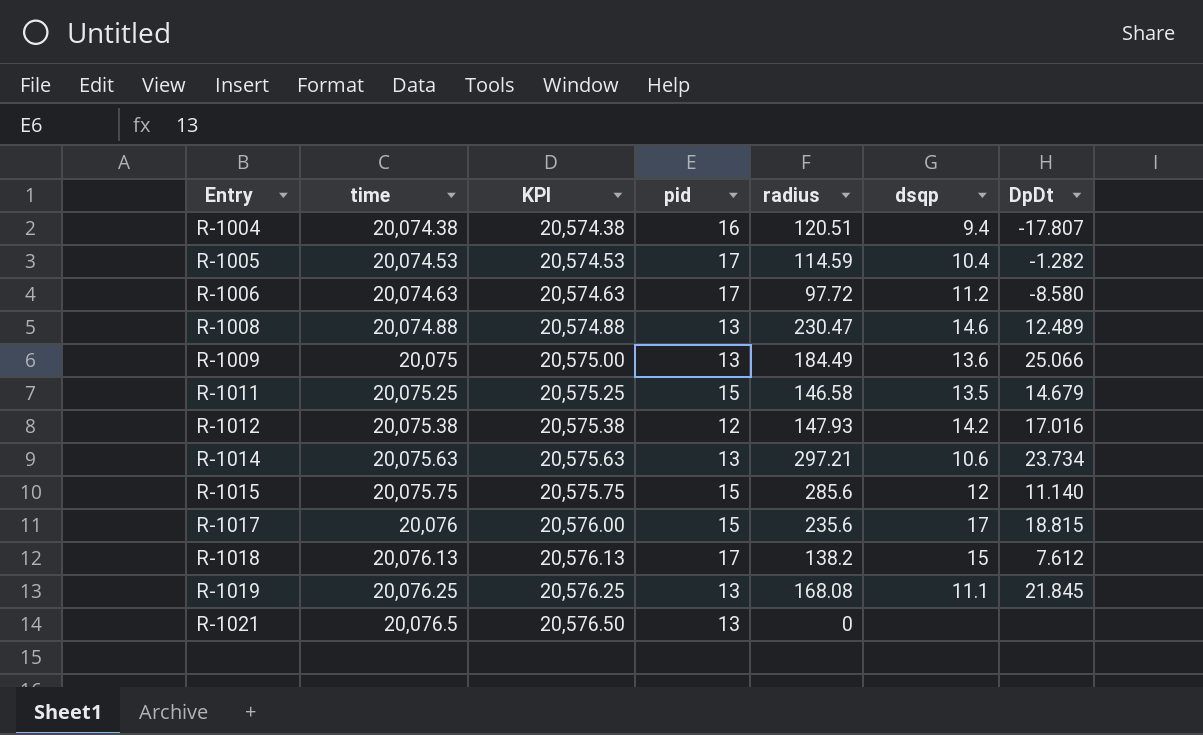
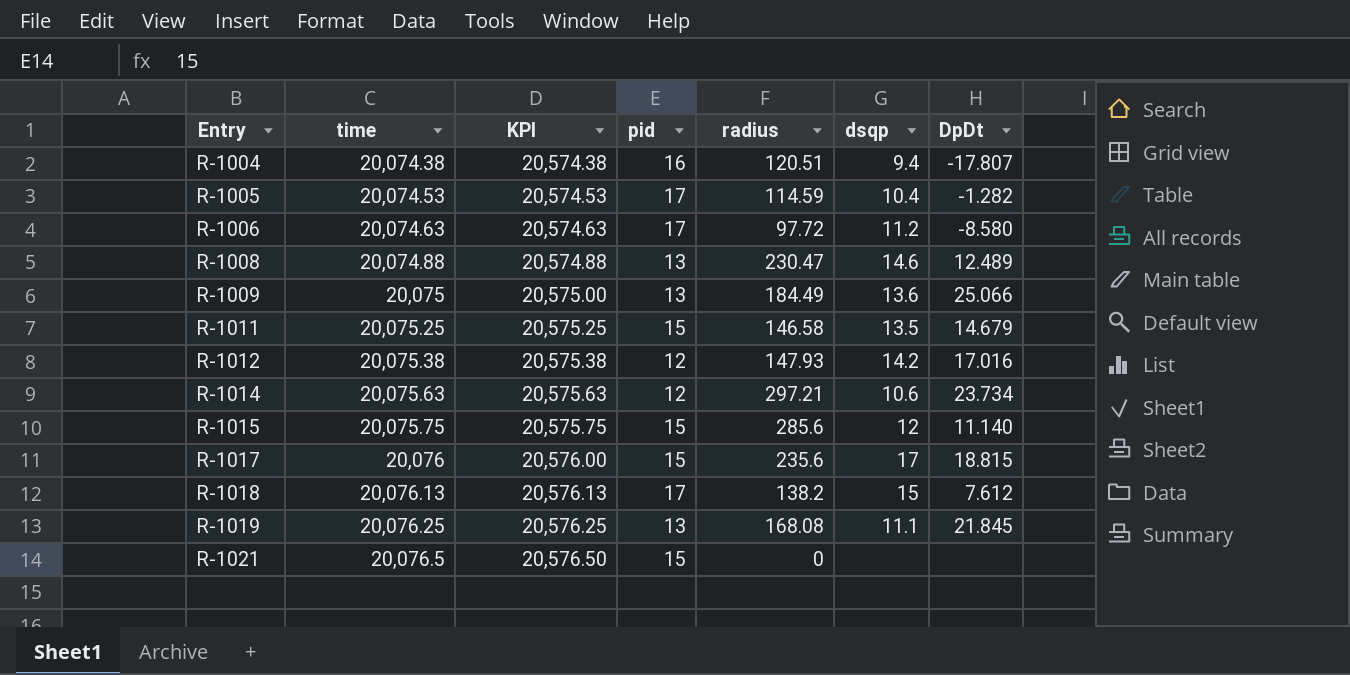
R-1014 | pid: 13 -> 12
R-1021 | pid: 13 -> 15

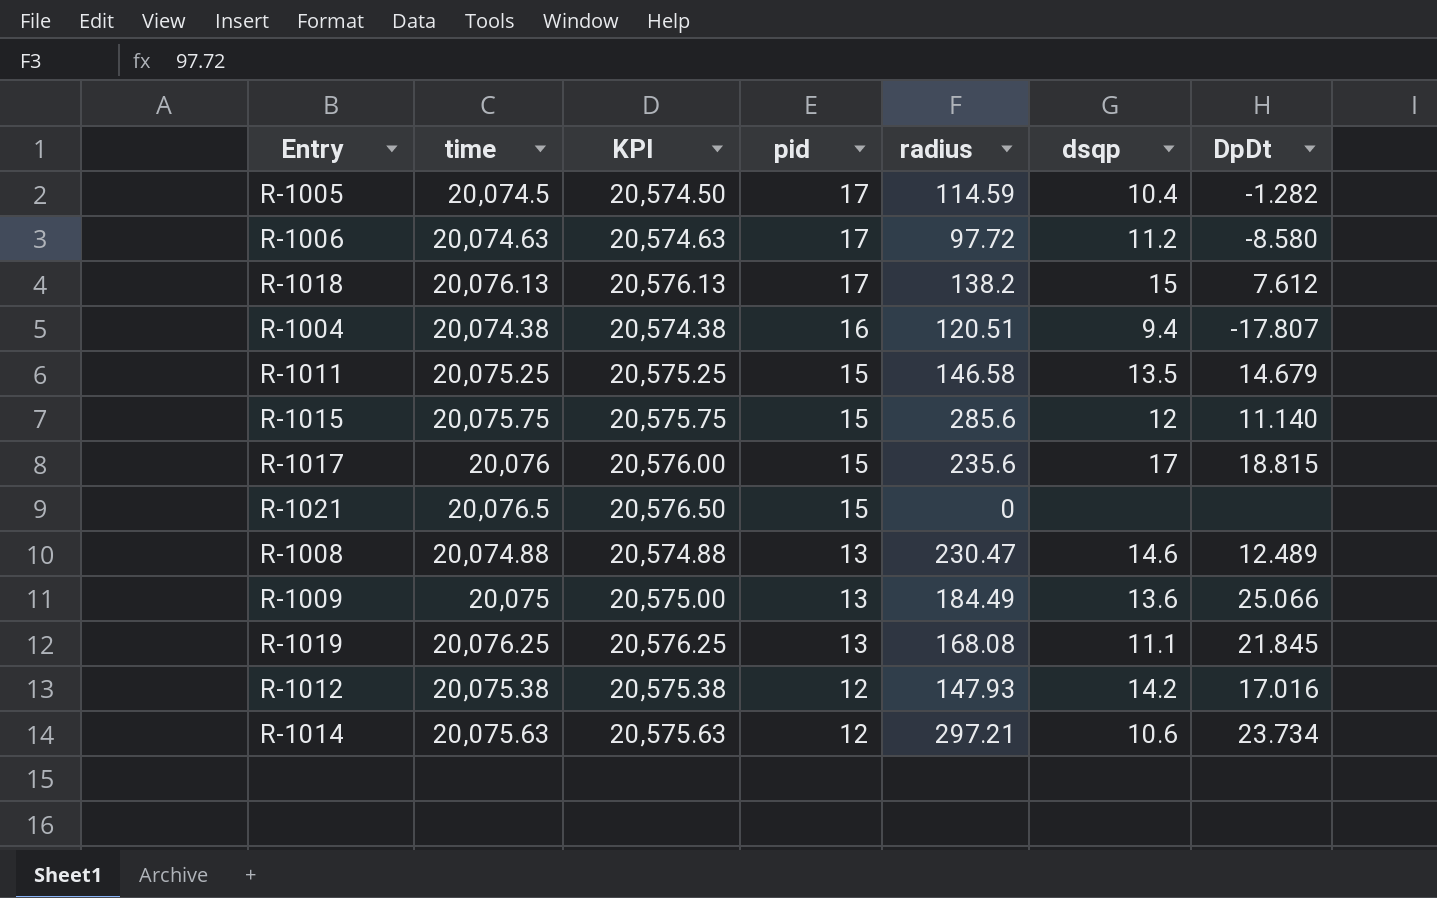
row order: Entry ascending -> pid descending
R-1005 | time: 20,074.53 -> 20,074.5
R-1005 | KPI: 20,574.53 -> 20,574.50

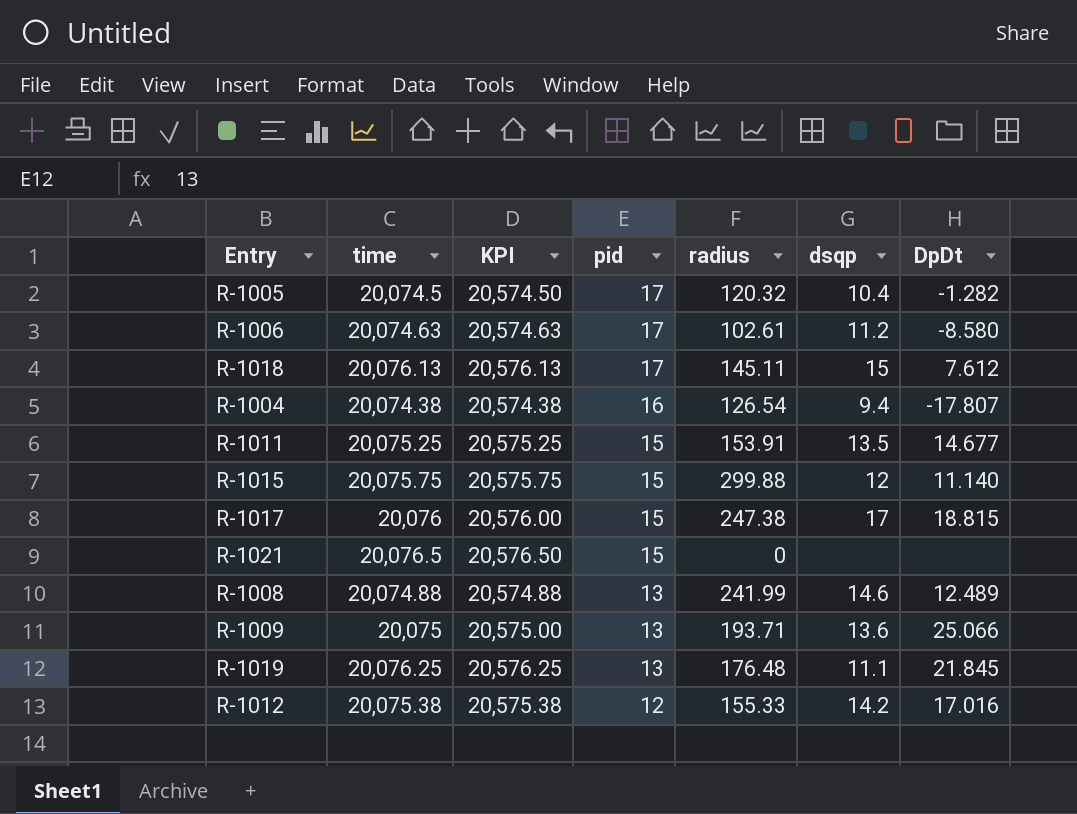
row R-1014: 20,075.63 | 20,575.63 | 12 | 297.21 | 10.6 | 23.734 -> none
R-1005 | radius: 114.59 -> 120.32
R-1006 | radius: 97.72 -> 102.61
R-1018 | radius: 138.2 -> 145.11
R-1004 | radius: 120.51 -> 126.54
R-1011 | radius: 146.58 -> 153.91
R-1011 | DpDt: 14.679 -> 14.677
R-1015 | radius: 285.6 -> 299.88
R-1017 | radius: 235.6 -> 247.38
R-1008 | radius: 230.47 -> 241.99
R-1009 | radius: 184.49 -> 193.71
R-1019 | radius: 168.08 -> 176.48
R-1012 | radius: 147.93 -> 155.33

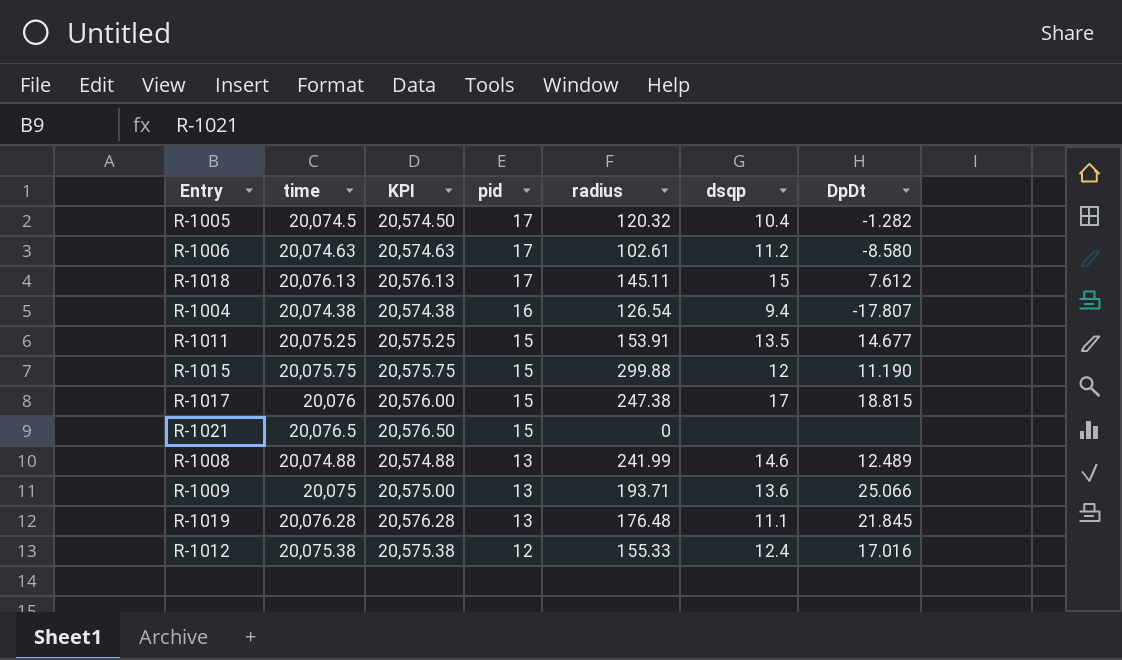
R-1015 | DpDt: 11.140 -> 11.190
R-1019 | time: 20,076.25 -> 20,076.28
R-1019 | KPI: 20,576.25 -> 20,576.28
R-1012 | dsqp: 14.2 -> 12.4

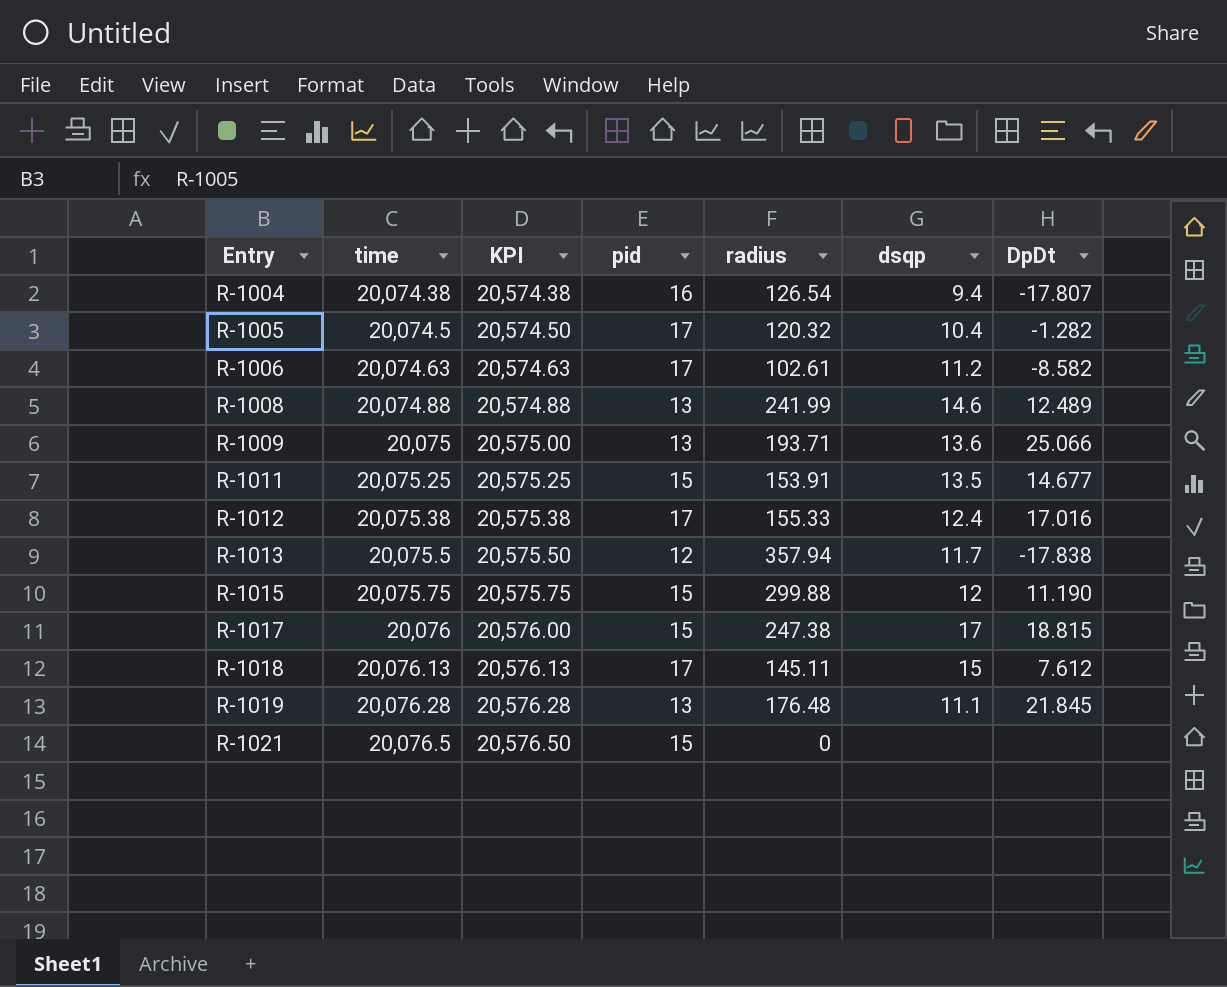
row order: pid descending -> Entry ascending
R-1006 | DpDt: -8.580 -> -8.582
R-1012 | pid: 12 -> 17
row R-1013: none -> 20,075.5 | 20,575.50 | 12 | 357.94 | 11.7 | -17.838

